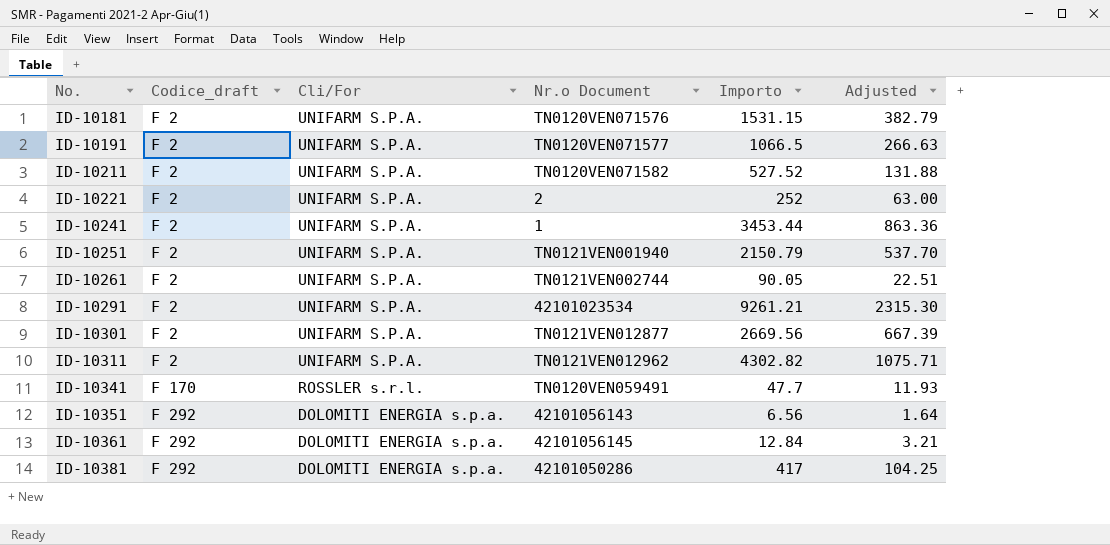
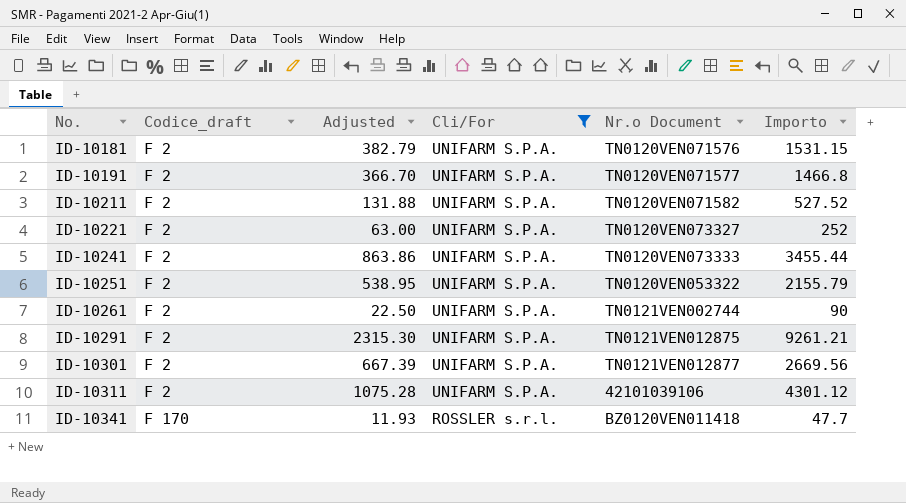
filter: none -> Cli/For != DOLOMITI ENERGIA s.p.a.
column Adjusted | position: 6 -> 3
ID-10191 | Adjusted: 266.63 -> 366.70
ID-10191 | Importo: 1066.5 -> 1466.8
ID-10221 | Nr.o Document: 2 -> TN0120VEN073327
ID-10241 | Adjusted: 863.36 -> 863.86
ID-10241 | Nr.o Document: 1 -> TN0120VEN073333
ID-10241 | Importo: 3453.44 -> 3455.44
ID-10251 | Adjusted: 537.70 -> 538.95
ID-10251 | Nr.o Document: TN0121VEN001940 -> TN0120VEN053322
ID-10251 | Importo: 2150.79 -> 2155.79
ID-10261 | Adjusted: 22.51 -> 22.50
ID-10261 | Importo: 90.05 -> 90
ID-10291 | Nr.o Document: 42101023534 -> TN0121VEN012875
ID-10311 | Adjusted: 1075.71 -> 1075.28
ID-10311 | Nr.o Document: TN0121VEN012962 -> 42101039106
ID-10311 | Importo: 4302.82 -> 4301.12
ID-10341 | Nr.o Document: TN0120VEN059491 -> BZ0120VEN011418

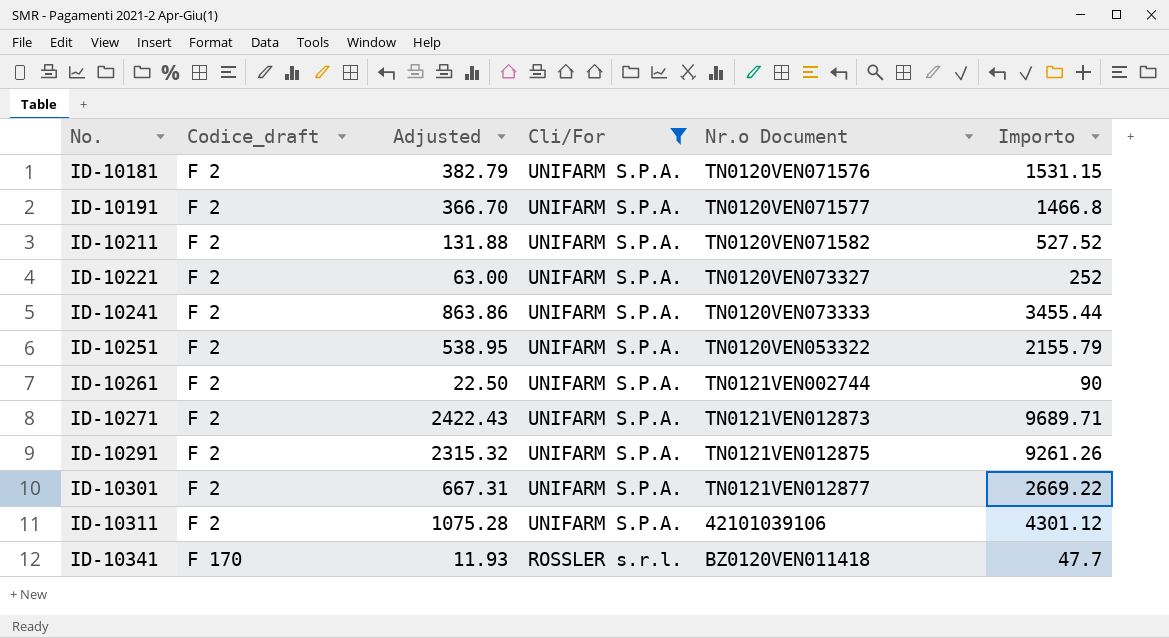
row ID-10271: none -> F 2 | 2422.43 | UNIFARM S.P.A. | TN0121VEN012873 | 9689.71
ID-10291 | Adjusted: 2315.30 -> 2315.32
ID-10291 | Importo: 9261.21 -> 9261.26
ID-10301 | Adjusted: 667.39 -> 667.31
ID-10301 | Importo: 2669.56 -> 2669.22

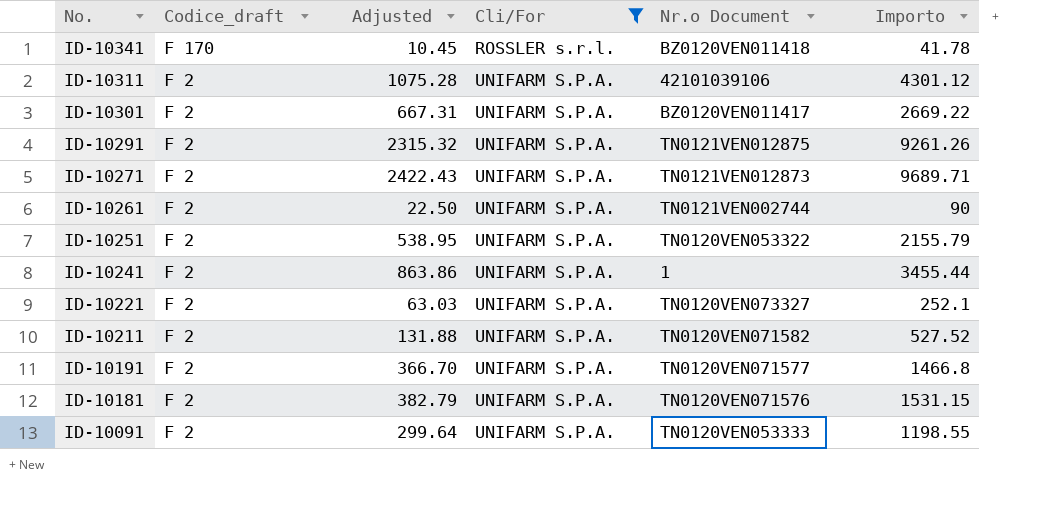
row order: No. ascending -> No. descending
ID-10341 | Adjusted: 11.93 -> 10.45
ID-10341 | Importo: 47.7 -> 41.78
ID-10301 | Nr.o Document: TN0121VEN012877 -> BZ0120VEN011417
ID-10241 | Nr.o Document: TN0120VEN073333 -> 1
ID-10221 | Adjusted: 63.00 -> 63.03
ID-10221 | Importo: 252 -> 252.1
row ID-10091: none -> F 2 | 299.64 | UNIFARM S.P.A. | TN0120VEN053333 | 1198.55

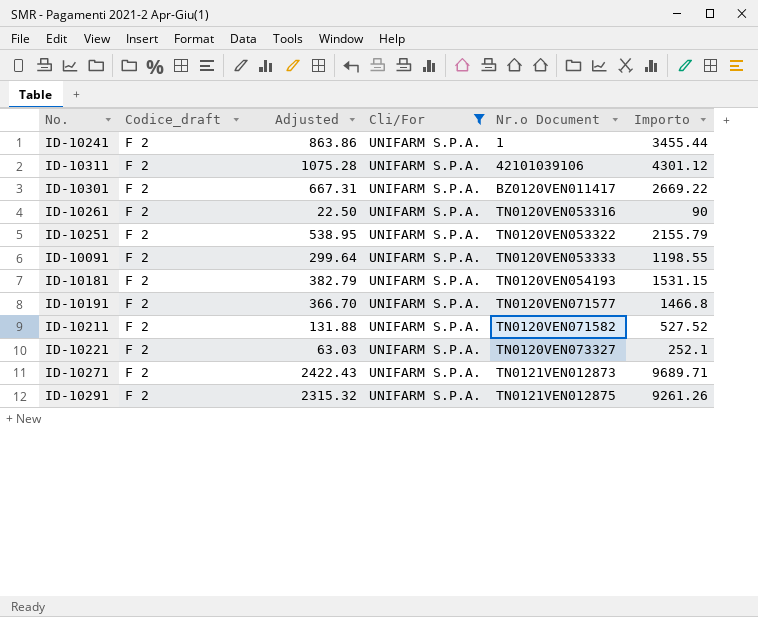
row order: No. descending -> Nr.o Document ascending
row ID-10341: F 170 | 10.45 | ROSSLER s.r.l. | BZ0120VEN011418 | 41.78 -> none
ID-10261 | Nr.o Document: TN0121VEN002744 -> TN0120VEN053316
ID-10181 | Nr.o Document: TN0120VEN071576 -> TN0120VEN054193

